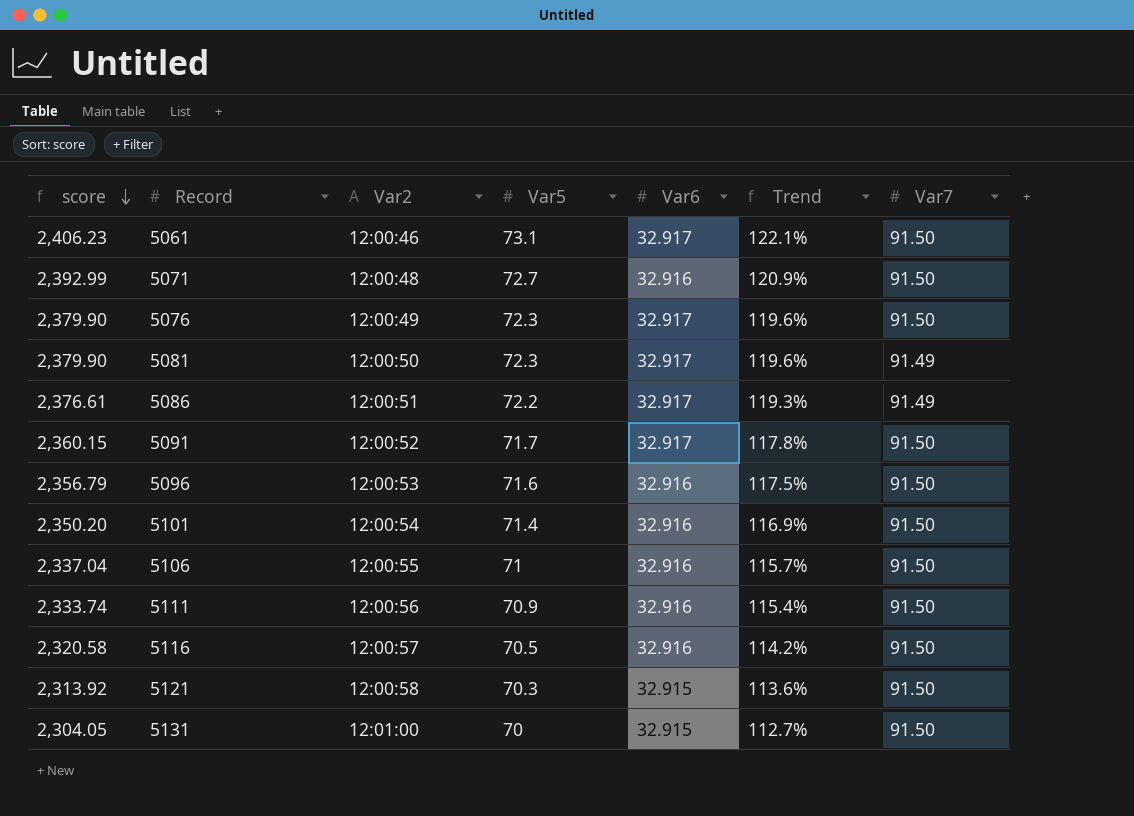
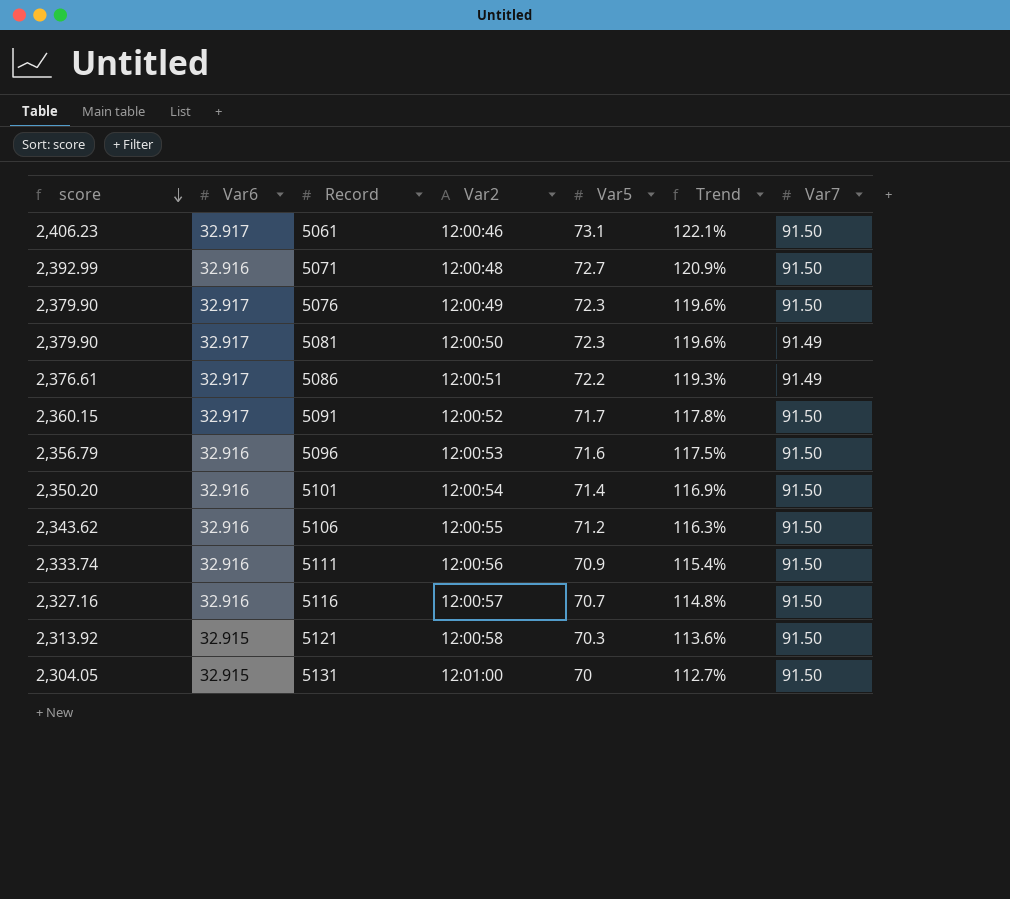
column Var6 | position: 5 -> 2
5106 | score: 2,337.04 -> 2,343.62
5106 | Var5: 71 -> 71.2
5106 | Trend: 115.7% -> 116.3%
5116 | score: 2,320.58 -> 2,327.16
5116 | Var5: 70.5 -> 70.7
5116 | Trend: 114.2% -> 114.8%

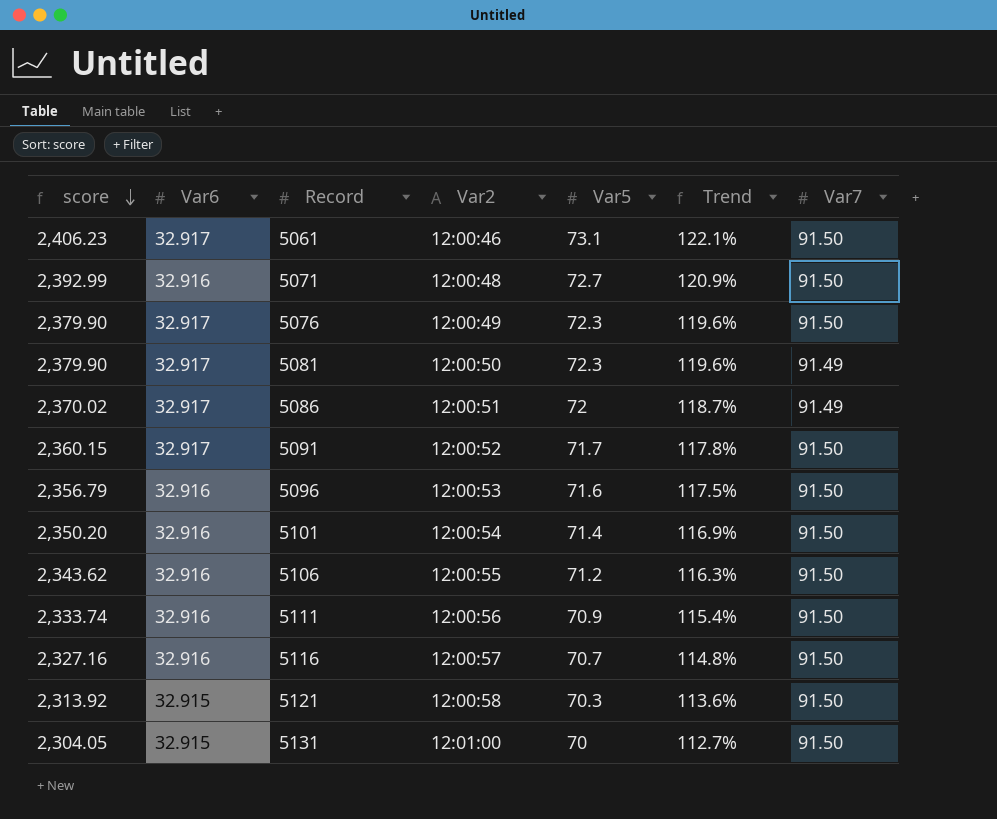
5086 | score: 2,376.61 -> 2,370.02
5086 | Var5: 72.2 -> 72
5086 | Trend: 119.3% -> 118.7%

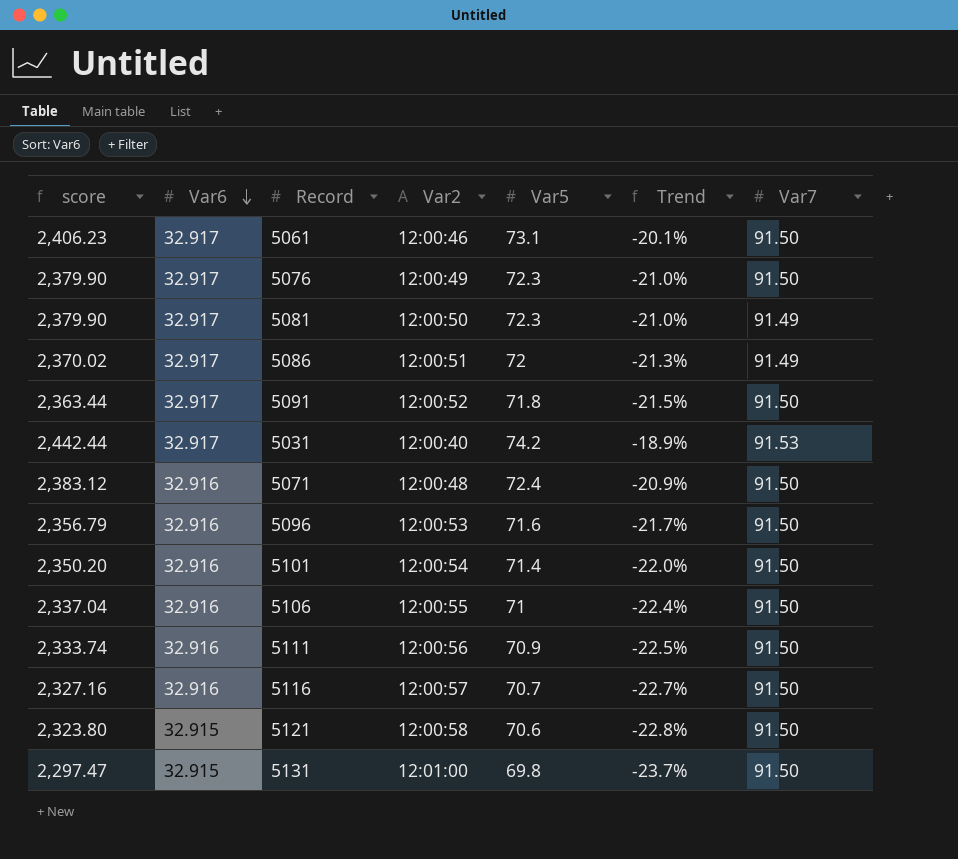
row order: score descending -> Var6 descending
column Trend | formula: ([Var5] - [Var6]) / [Var6] -> ([Var5] - [Var7]) / [Var7]
5091 | score: 2,360.15 -> 2,363.44
5091 | Var5: 71.7 -> 71.8
row 5031: none -> 2,442.44 | 32.917 | 12:00:40 | 74.2 | -18.9% | 91.53
5071 | score: 2,392.99 -> 2,383.12
5071 | Var5: 72.7 -> 72.4
5106 | score: 2,343.62 -> 2,337.04
5106 | Var5: 71.2 -> 71
5121 | score: 2,313.92 -> 2,323.80
5121 | Var5: 70.3 -> 70.6
5131 | score: 2,304.05 -> 2,297.47
5131 | Var5: 70 -> 69.8

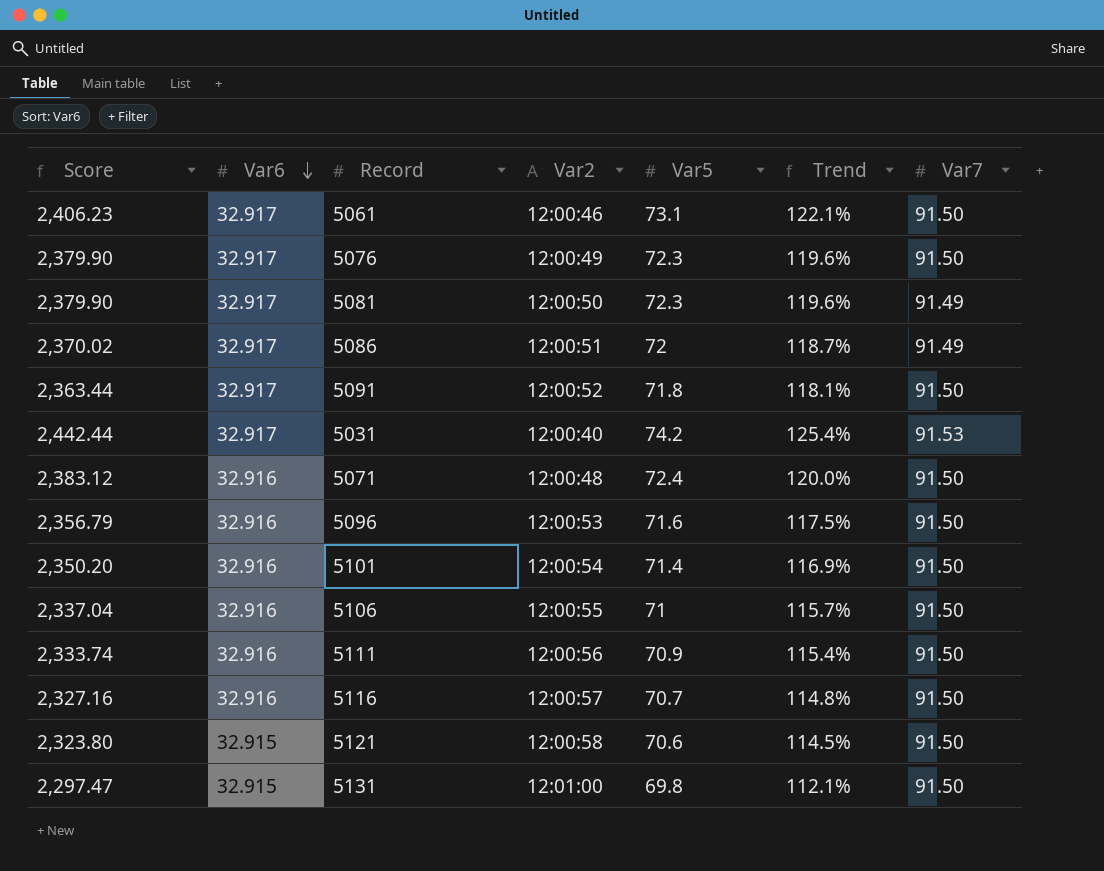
column name: score -> Score
column Trend | formula: ([Var5] - [Var7]) / [Var7] -> ([Var5] - [Var6]) / [Var6]

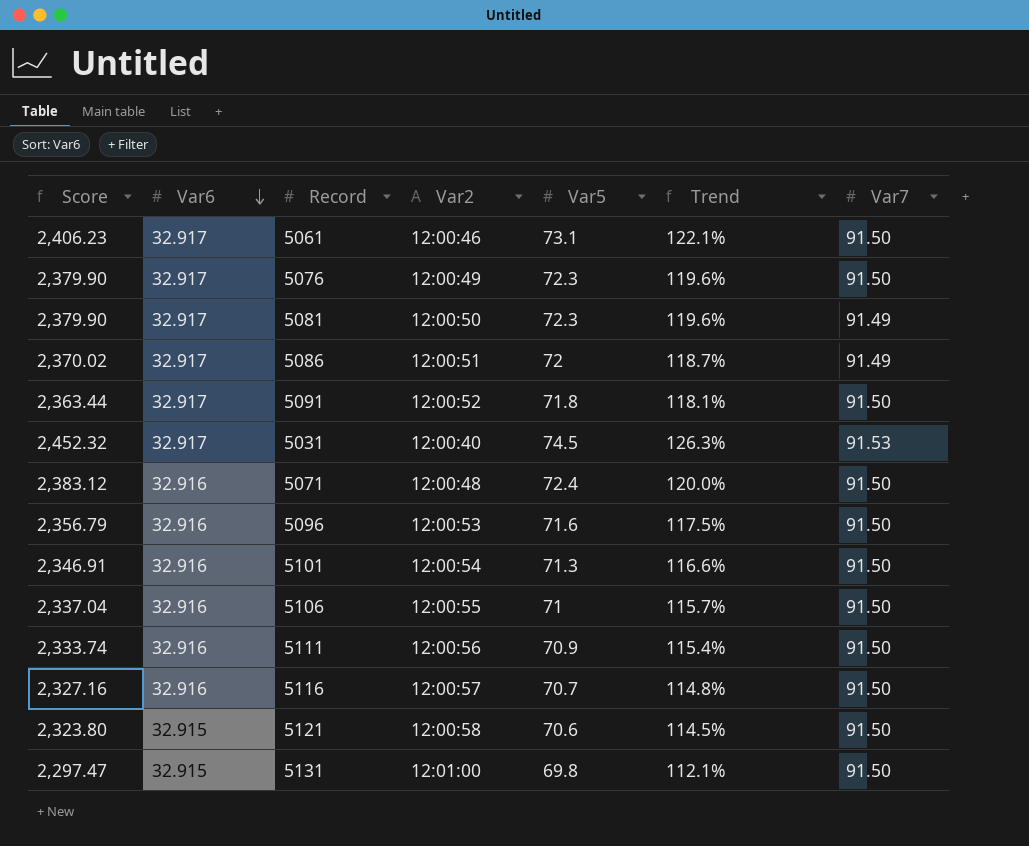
5031 | Score: 2,442.44 -> 2,452.32
5031 | Var5: 74.2 -> 74.5
5031 | Trend: 125.4% -> 126.3%
5101 | Score: 2,350.20 -> 2,346.91
5101 | Var5: 71.4 -> 71.3
5101 | Trend: 116.9% -> 116.6%

